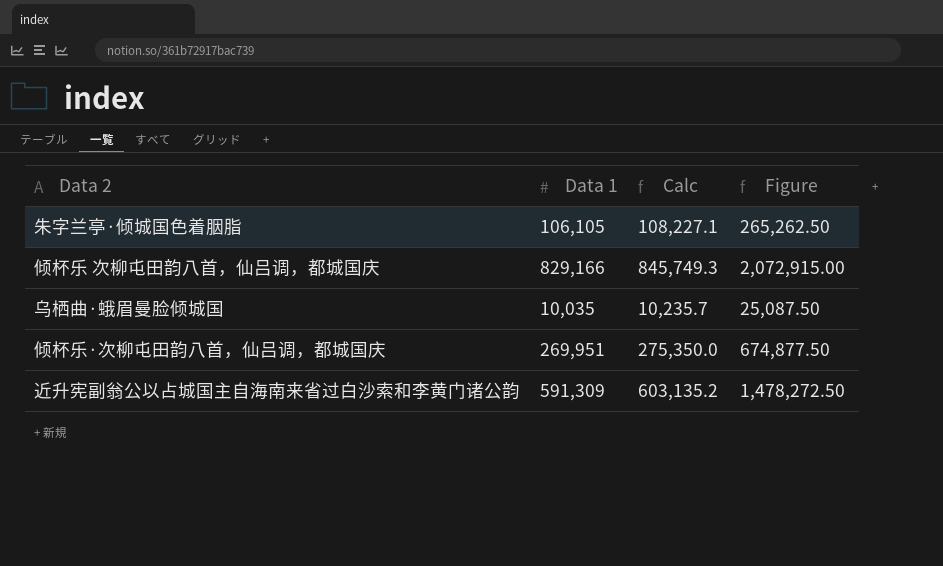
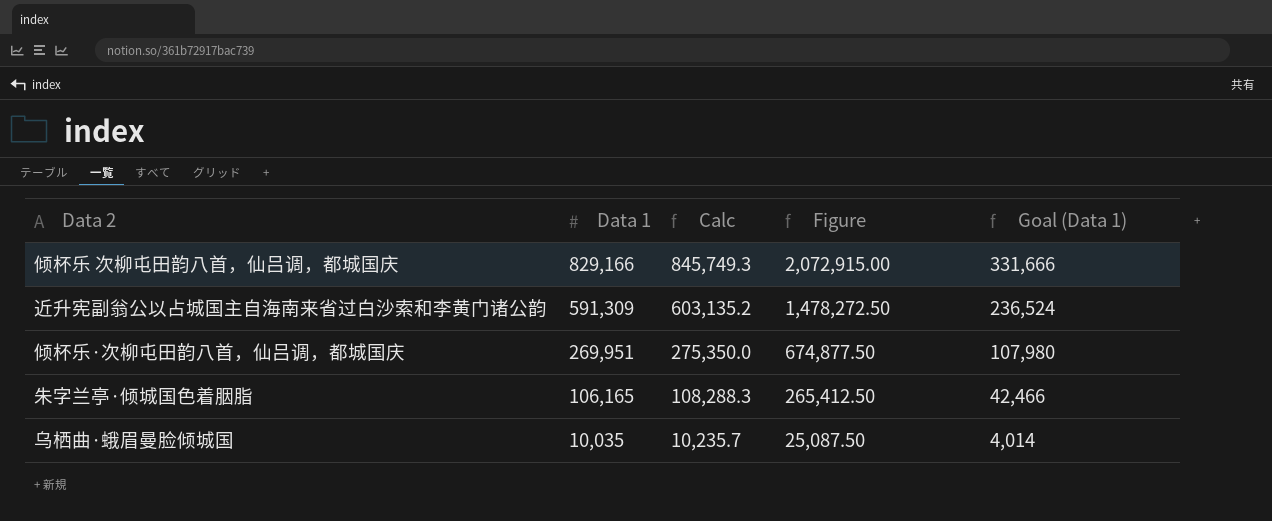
row order: none -> Data 1 descending
column Goal (Data 1) | formula: none -> [Data 1] * 0.4
朱字兰亭·倾城国色着胭脂 | Data 1: 106,105 -> 106,165
朱字兰亭·倾城国色着胭脂 | Calc: 108,227.1 -> 108,288.3
朱字兰亭·倾城国色着胭脂 | Figure: 265,262.50 -> 265,412.50

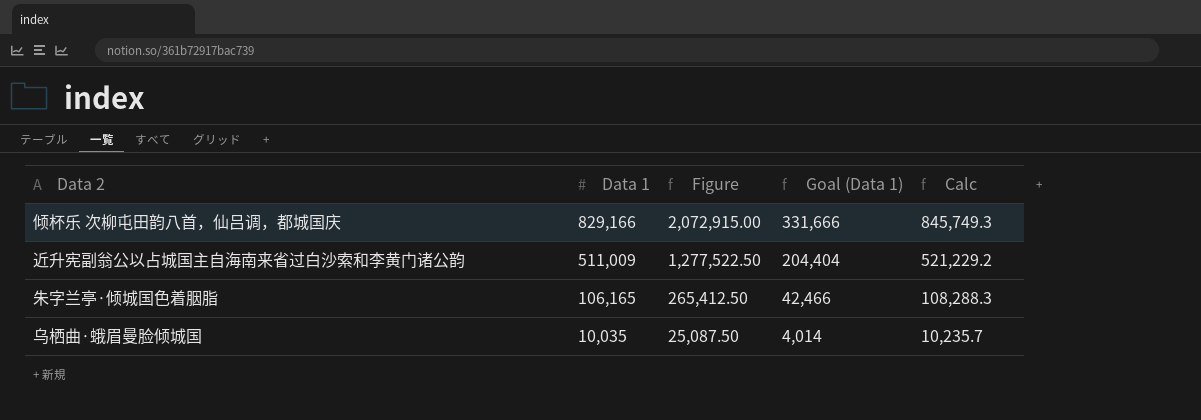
column Calc | position: 3 -> 5
row 倾杯乐·次柳屯田韵八首，仙吕调，都城国庆: 269,951 | 275,350.0 | 674,877.50 | 107,980 -> none
近升宪副翁公以占城国主自海南来省过白沙索和李黄门诸公韵 | Data 1: 591,309 -> 511,009
近升宪副翁公以占城国主自海南来省过白沙索和李黄门诸公韵 | Figure: 1,478,272.50 -> 1,277,522.50
近升宪副翁公以占城国主自海南来省过白沙索和李黄门诸公韵 | Goal (Data 1): 236,524 -> 204,404
近升宪副翁公以占城国主自海南来省过白沙索和李黄门诸公韵 | Calc: 603,135.2 -> 521,229.2

